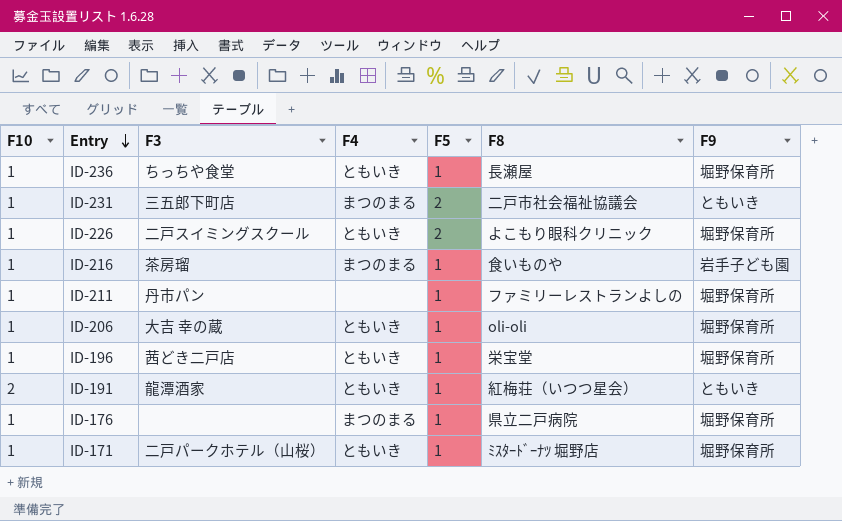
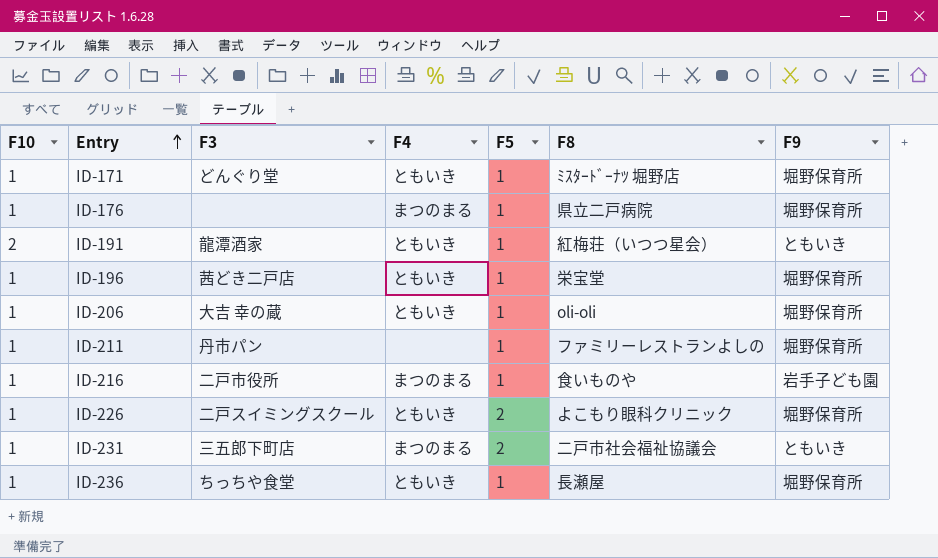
row order: Entry descending -> Entry ascending
ID-171 | F3: 二戸パークホテル（山桜） -> どんぐり堂
ID-216 | F3: 茶房瑠 -> 二戸市役所

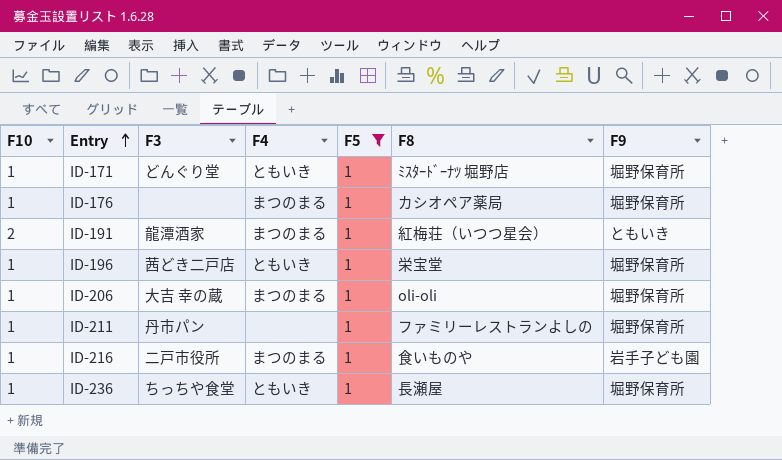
filter: none -> F5 = 1
ID-176 | F8: 県立二戸病院 -> カシオペア薬局
ID-191 | F4: ともいき -> まつのまる
ID-206 | F4: ともいき -> まつのまる

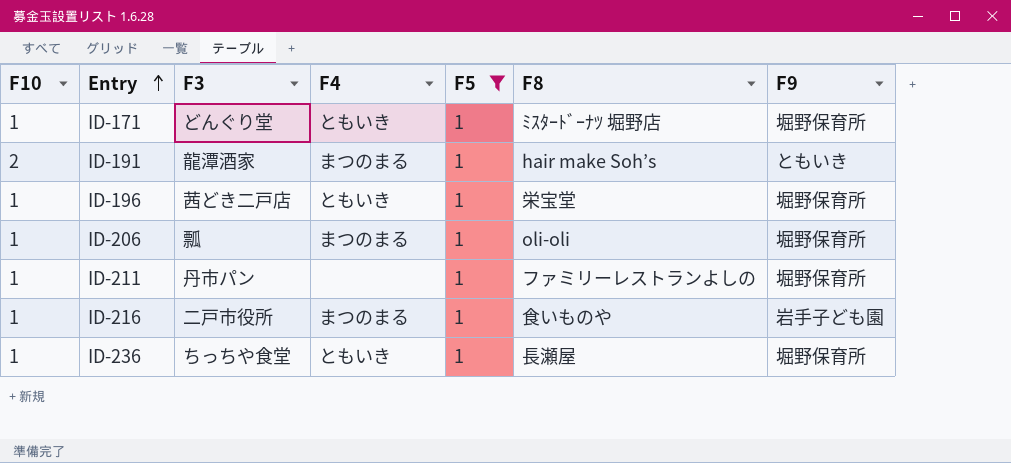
row ID-176: 1 | none | まつのまる | 1 | カシオペア薬局 | 堀野保育所 -> none
ID-191 | F8: 紅梅荘（いつつ星会） -> hair make Soh’s
ID-206 | F3: 大吉 幸の蔵 -> 瓢

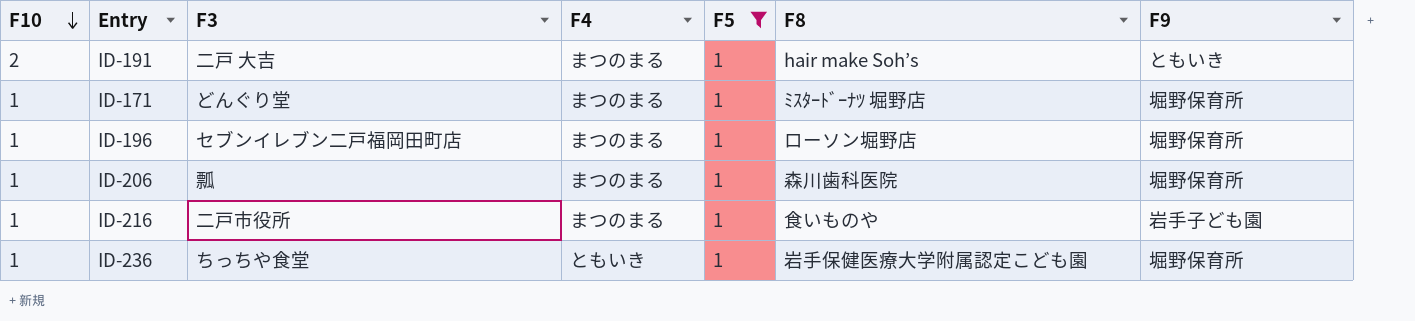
row order: Entry ascending -> F10 descending
row ID-211: 1 | 丹市パン | none | 1 | ファミリーレストランよしの | 堀野保育所 -> none
ID-191 | F3: 龍潭酒家 -> 二戸 大吉
ID-171 | F4: ともいき -> まつのまる
ID-196 | F3: 茜どき二戸店 -> セブンイレブン二戸福岡田町店
ID-196 | F4: ともいき -> まつのまる
ID-196 | F8: 栄宝堂 -> ローソン堀野店
ID-206 | F8: oli-oli -> 森川歯科医院
ID-236 | F8: 長瀬屋 -> 岩手保健医療大学附属認定こども園

